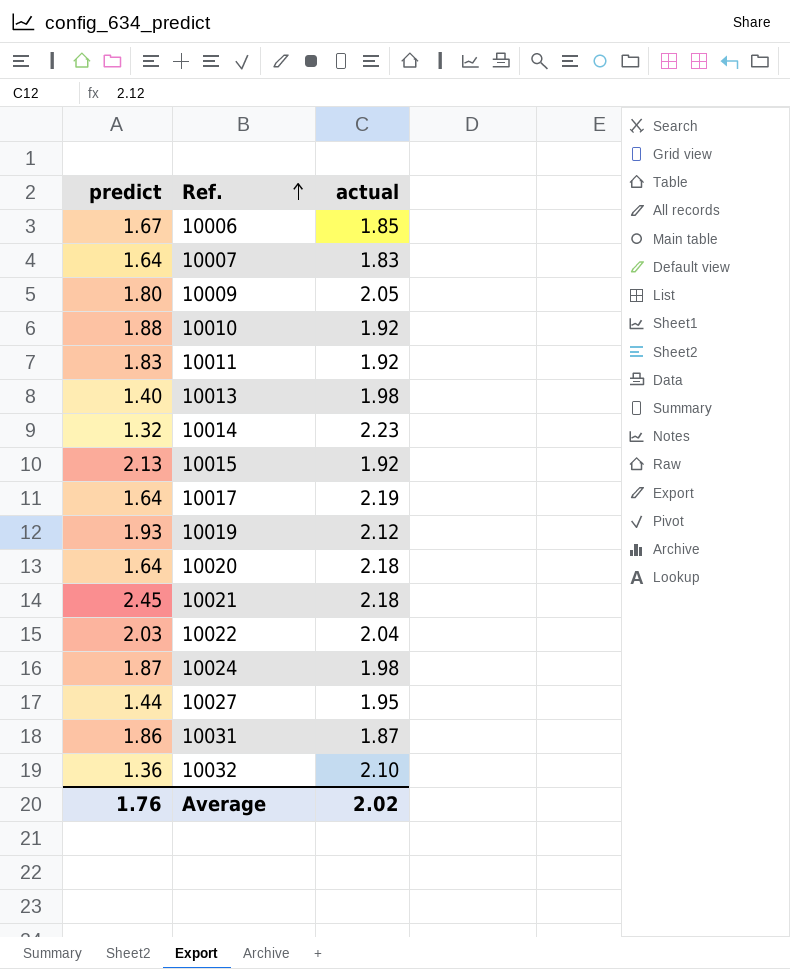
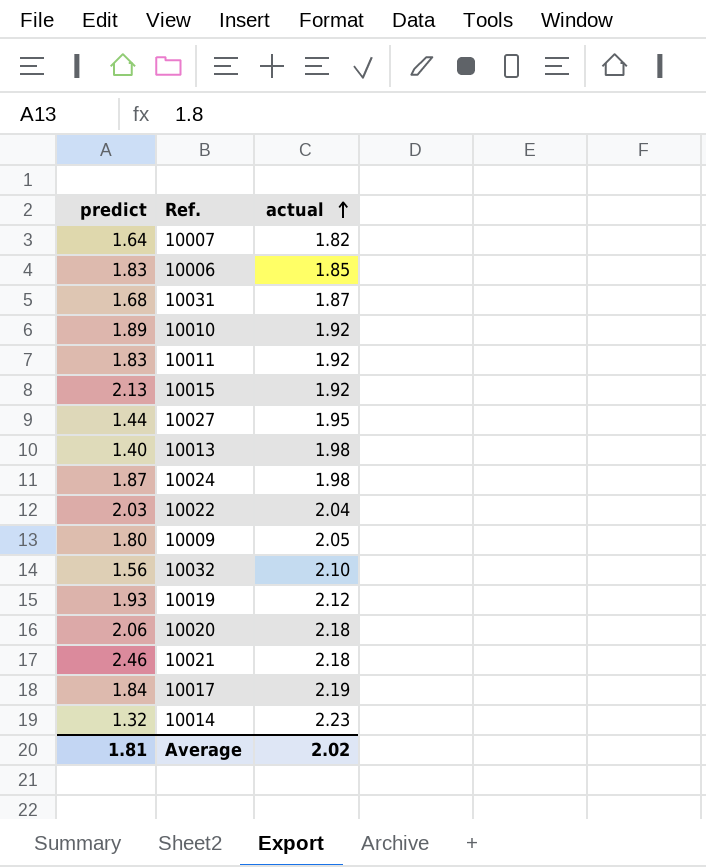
row order: Ref. ascending -> actual ascending
10007 | actual: 1.83 -> 1.82
10006 | predict: 1.67 -> 1.83
10031 | predict: 1.86 -> 1.68
10010 | predict: 1.88 -> 1.89
10032 | predict: 1.36 -> 1.56
10020 | predict: 1.64 -> 2.06
10021 | predict: 2.45 -> 2.46
10017 | predict: 1.64 -> 1.84
Average | predict: 1.76 -> 1.81

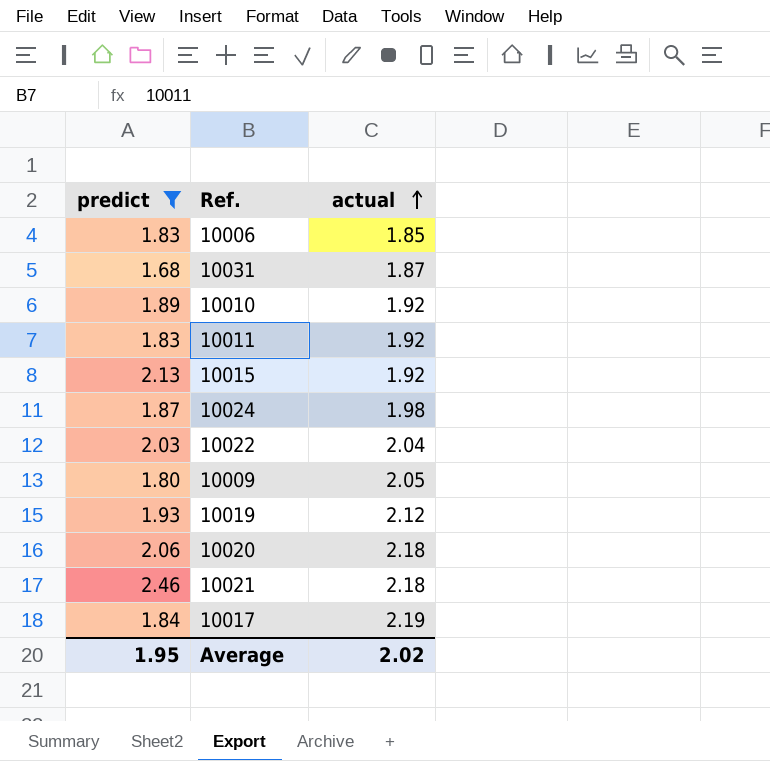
filter: none -> predict >= 1.68
Average | predict: 1.81 -> 1.95

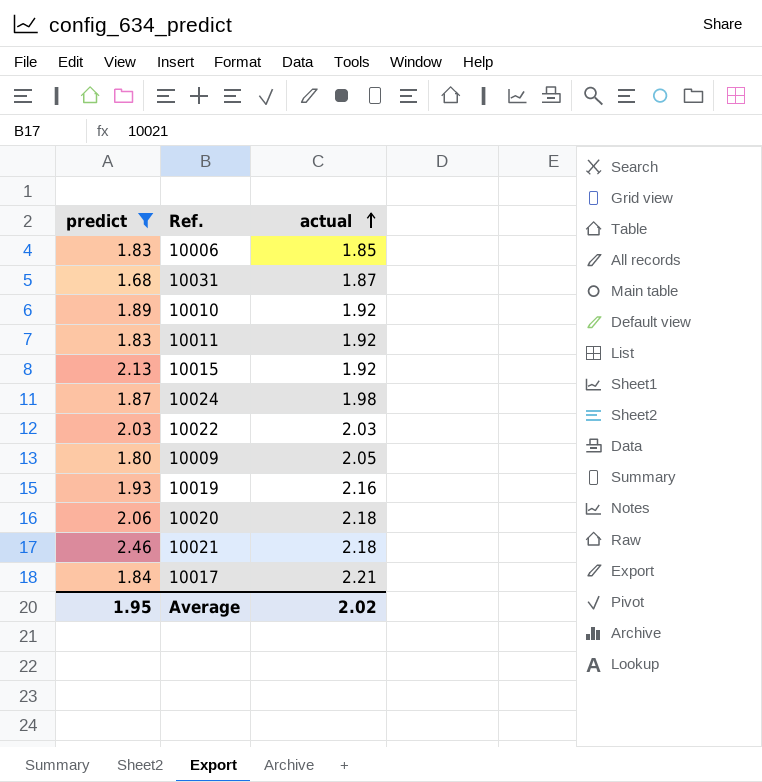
10022 | actual: 2.04 -> 2.03
10019 | actual: 2.12 -> 2.16
10017 | actual: 2.19 -> 2.21

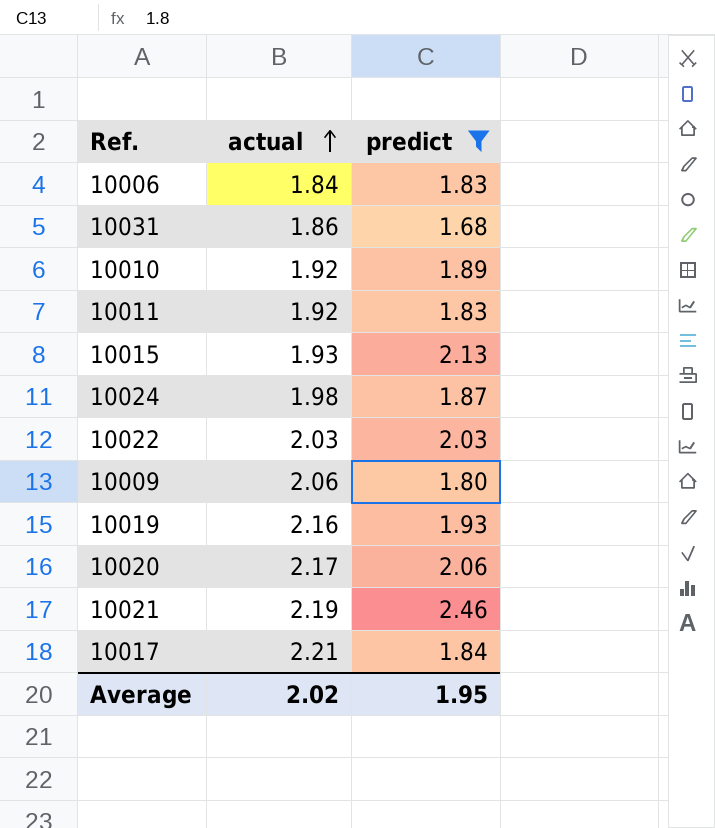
column predict | position: 1 -> 3
10006 | actual: 1.85 -> 1.84
10031 | actual: 1.87 -> 1.86
10015 | actual: 1.92 -> 1.93
10009 | actual: 2.05 -> 2.06
10020 | actual: 2.18 -> 2.17
10021 | actual: 2.18 -> 2.19

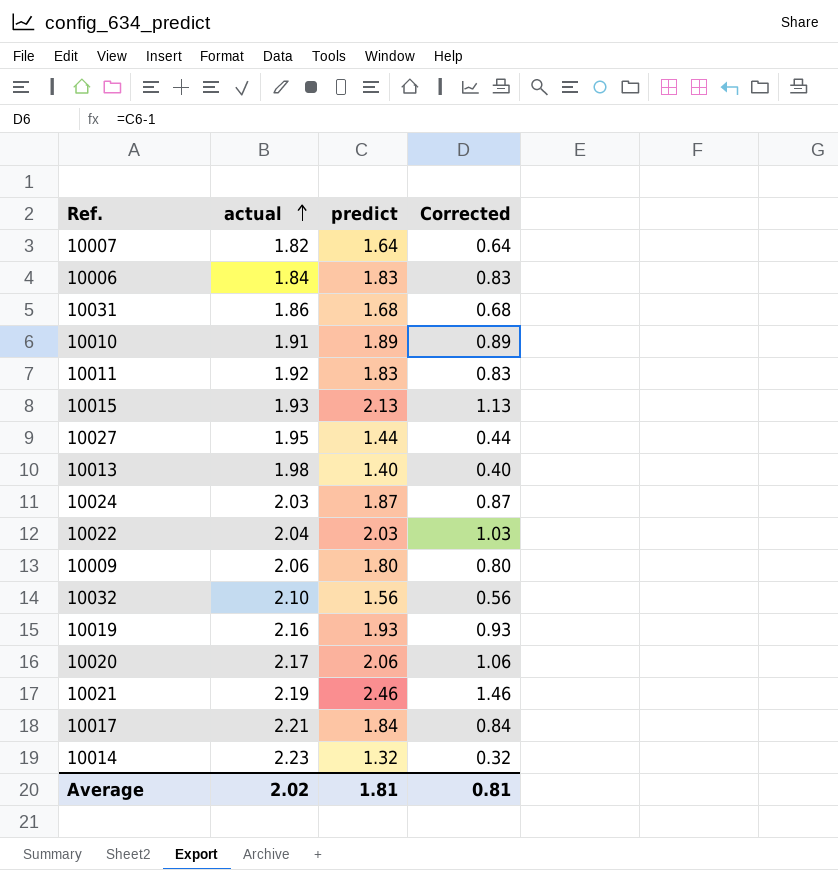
filter: predict >= 1.68 -> none
column Corrected | formula: none -> [predict] - 1
10010 | actual: 1.92 -> 1.91
10024 | actual: 1.98 -> 2.03
10022 | actual: 2.03 -> 2.04
Average | predict: 1.95 -> 1.81

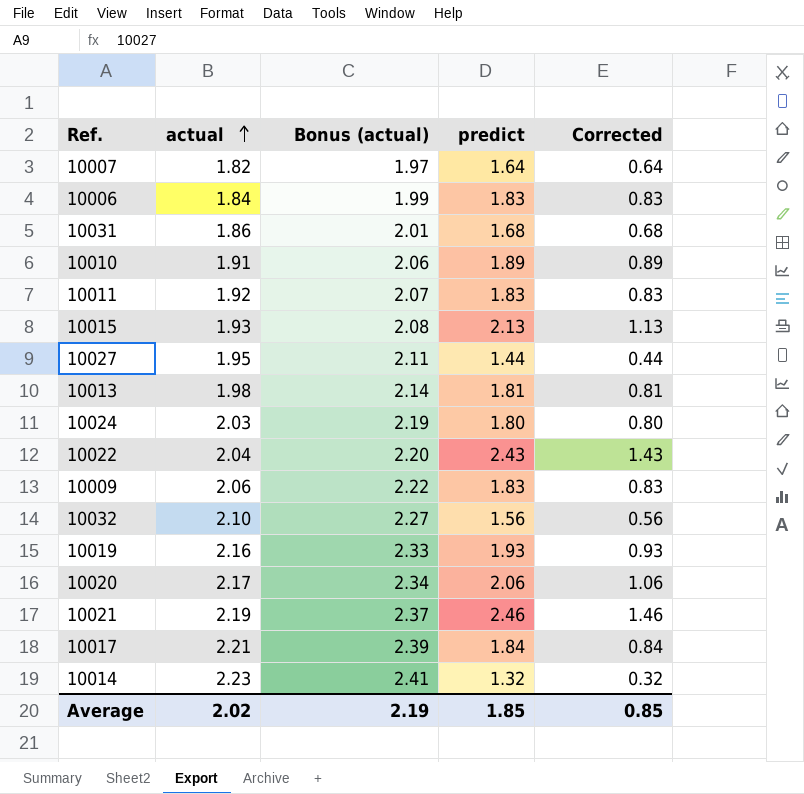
column Bonus (actual) | formula: none -> [actual] * 1.08
10013 | predict: 1.40 -> 1.81
10013 | Corrected: 0.40 -> 0.81
10024 | predict: 1.87 -> 1.80
10024 | Corrected: 0.87 -> 0.80
10022 | predict: 2.03 -> 2.43
10022 | Corrected: 1.03 -> 1.43
10009 | predict: 1.80 -> 1.83
10009 | Corrected: 0.80 -> 0.83
Average | predict: 1.81 -> 1.85
Average | Corrected: 0.81 -> 0.85

